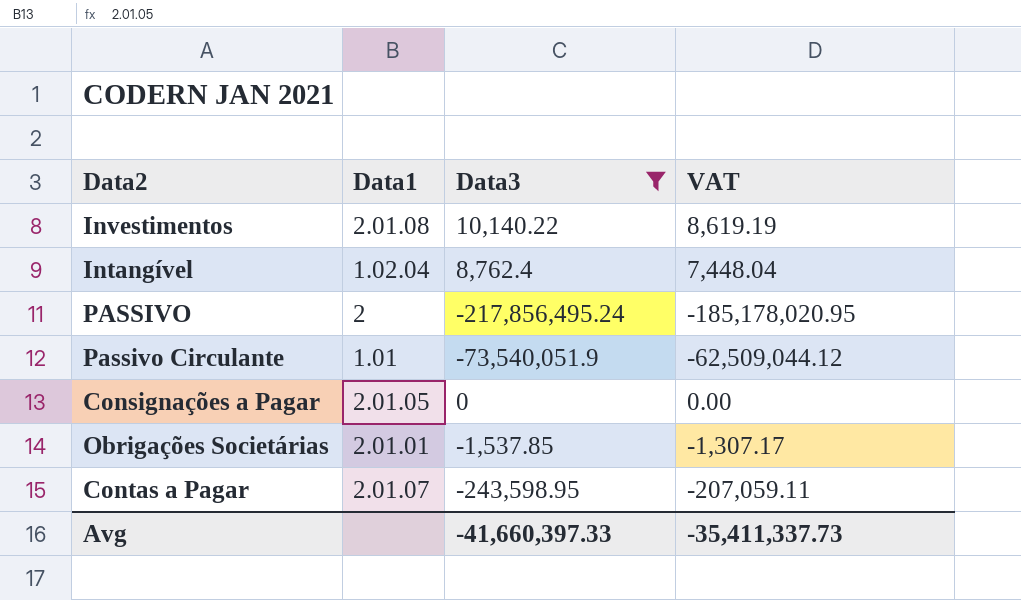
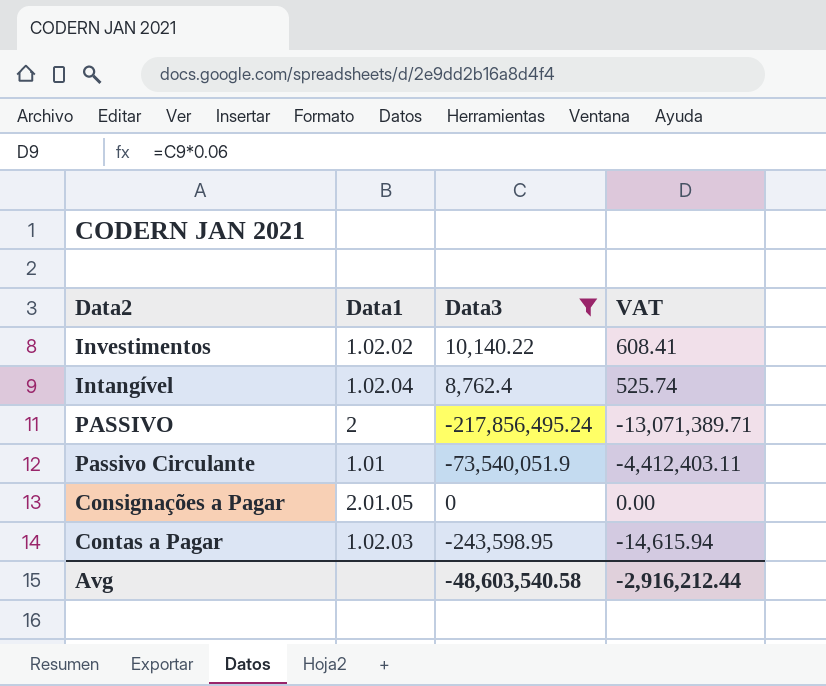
column VAT | formula: [Data3] * 0.85 -> [Data3] * 0.06
row Obrigações Societárias: 2.01.01 | -1,537.85 | -1,307.17 -> none
Investimentos | Data1: 2.01.08 -> 1.02.02
Contas a Pagar | Data1: 2.01.07 -> 1.02.03
Avg | Data3: -41,660,397.33 -> -48,603,540.58
Avg | VAT: -35,411,337.73 -> -2,916,212.44

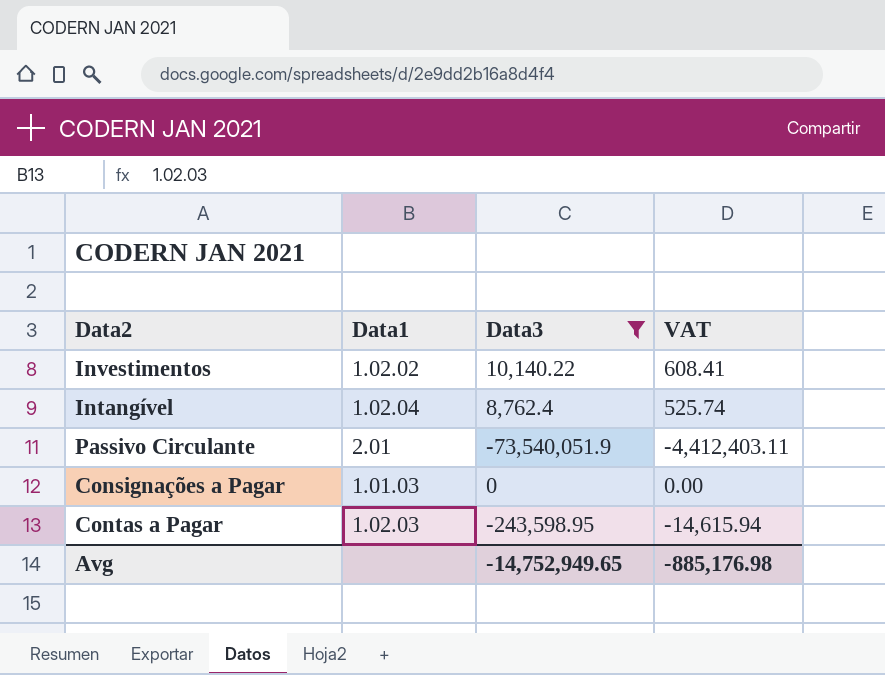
row PASSIVO: 2 | -217,856,495.24 | -13,071,389.71 -> none
Passivo Circulante | Data1: 1.01 -> 2.01
Consignações a Pagar | Data1: 2.01.05 -> 1.01.03
Avg | Data3: -48,603,540.58 -> -14,752,949.65
Avg | VAT: -2,916,212.44 -> -885,176.98

